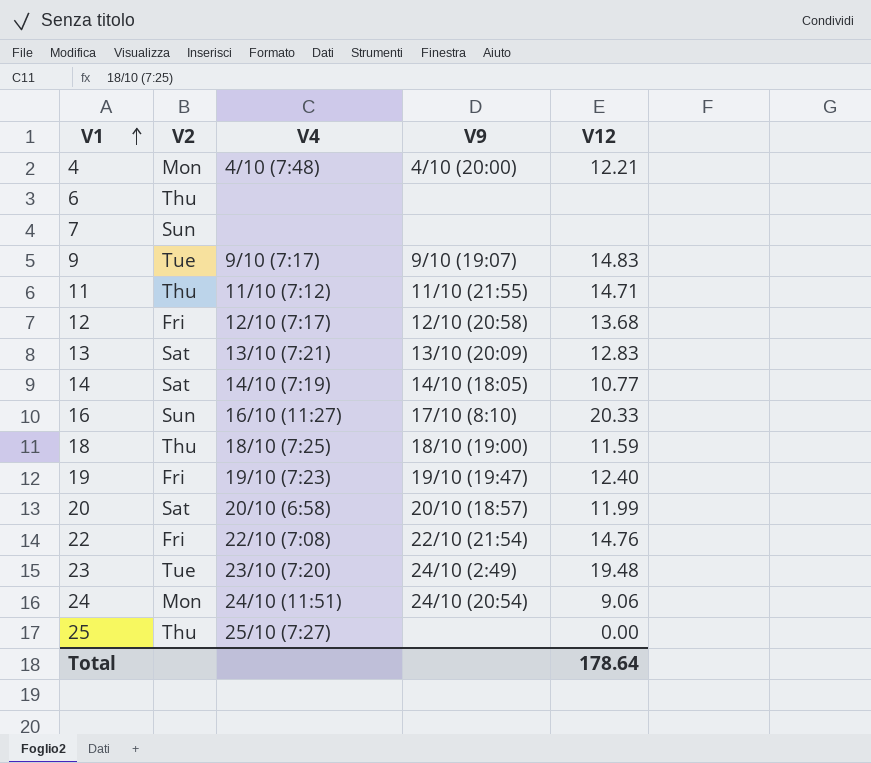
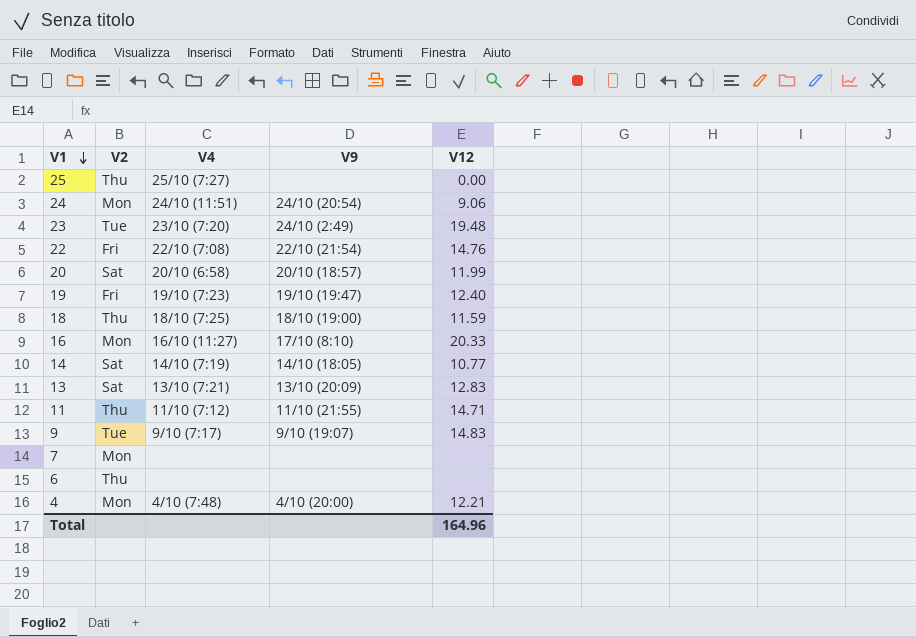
row order: V1 ascending -> V1 descending
row 12: Fri | 12/10 (7:17) | 12/10 (20:58) | 13.68 -> none
16 | V2: Sun -> Mon
7 | V2: Sun -> Mon
Total | V12: 178.64 -> 164.96

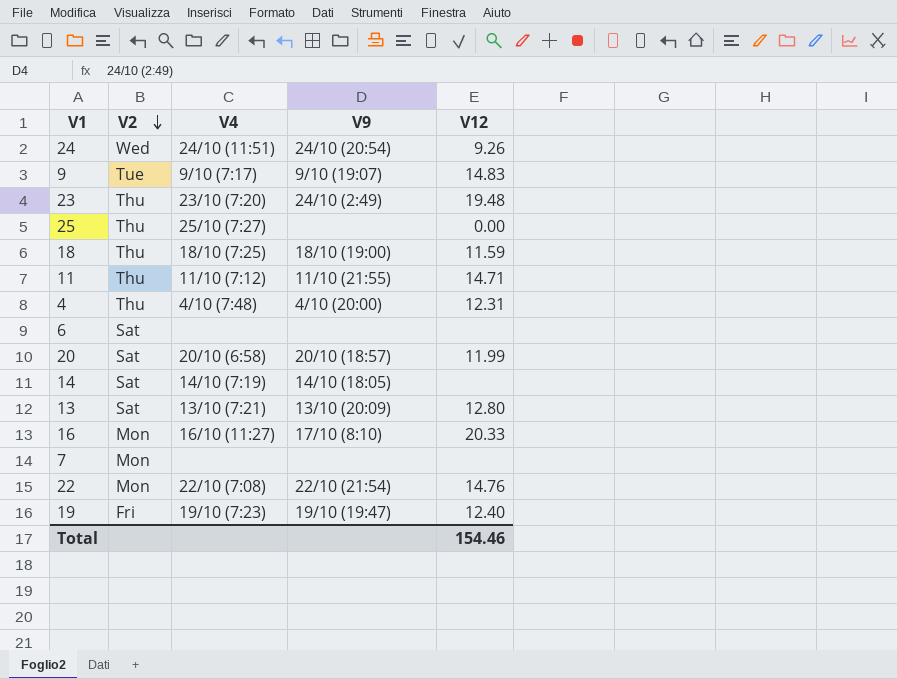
row order: V1 descending -> V2 descending
24 | V2: Mon -> Wed
24 | V12: 9.06 -> 9.26
23 | V2: Tue -> Thu
4 | V2: Mon -> Thu
4 | V12: 12.21 -> 12.31
6 | V2: Thu -> Sat
14 | V12: 10.77 -> none
13 | V12: 12.83 -> 12.80
22 | V2: Fri -> Mon
Total | V12: 164.96 -> 154.46

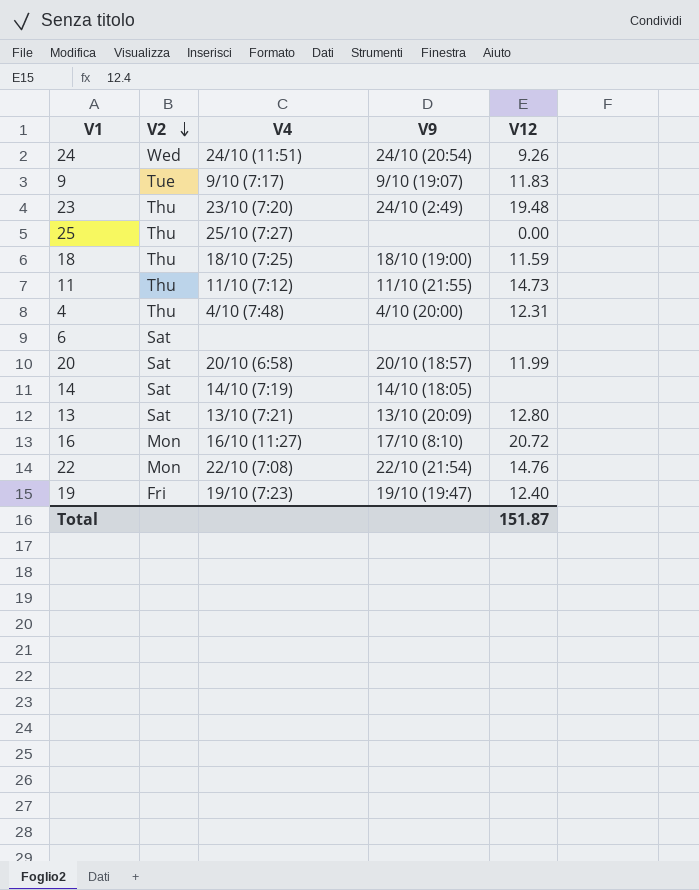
row 7: Mon | none | none | none -> none
9 | V12: 14.83 -> 11.83
11 | V12: 14.71 -> 14.73
16 | V12: 20.33 -> 20.72
Total | V12: 154.46 -> 151.87

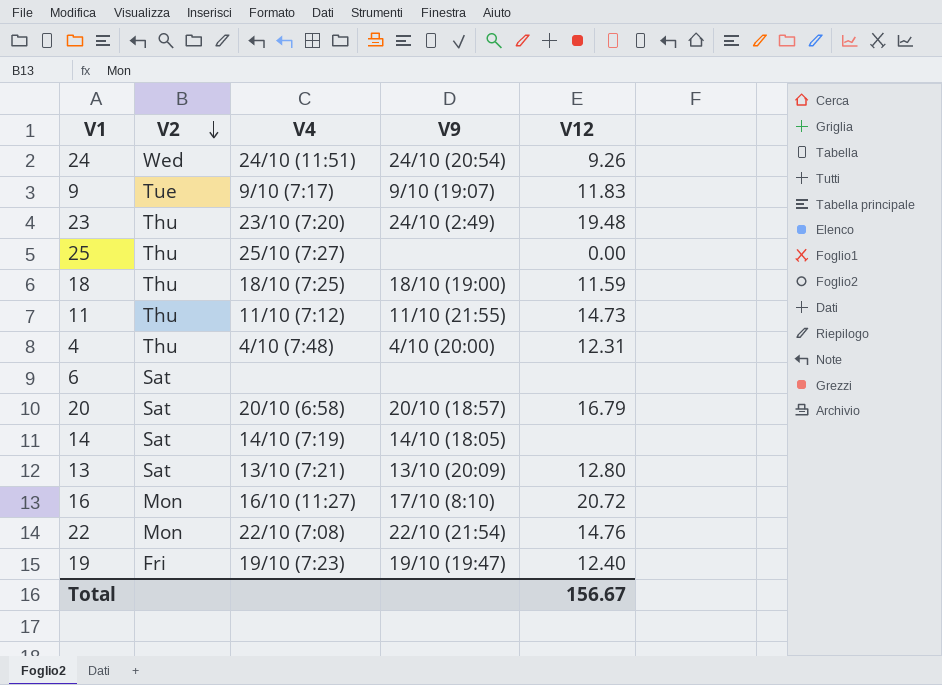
20 | V12: 11.99 -> 16.79
Total | V12: 151.87 -> 156.67

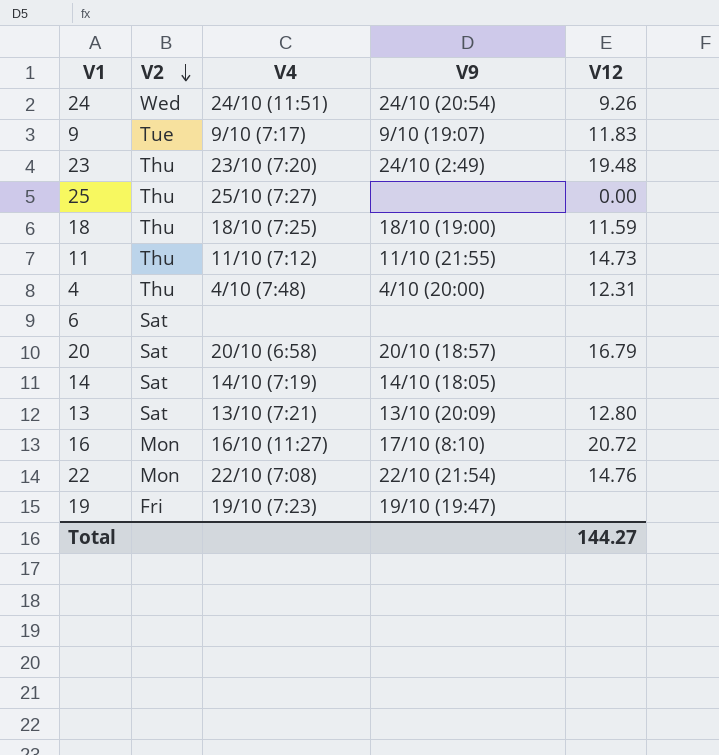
19 | V12: 12.40 -> none
Total | V12: 156.67 -> 144.27

